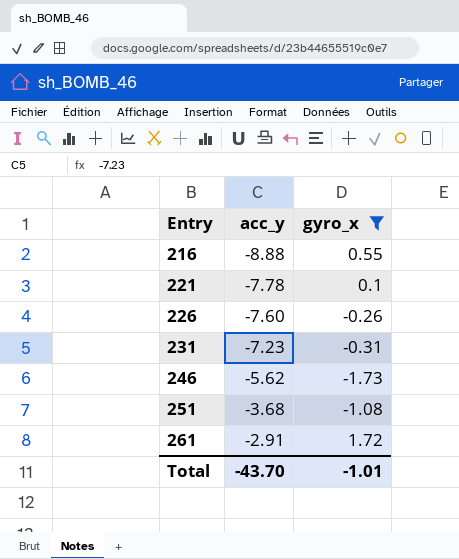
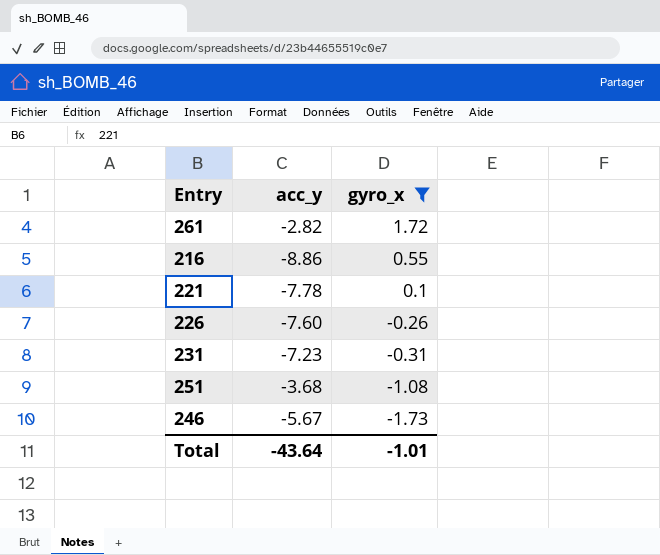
row order: Entry ascending -> gyro_x descending
261 | acc_y: -2.91 -> -2.82
216 | acc_y: -8.88 -> -8.86
246 | acc_y: -5.62 -> -5.67
Total | acc_y: -43.70 -> -43.64

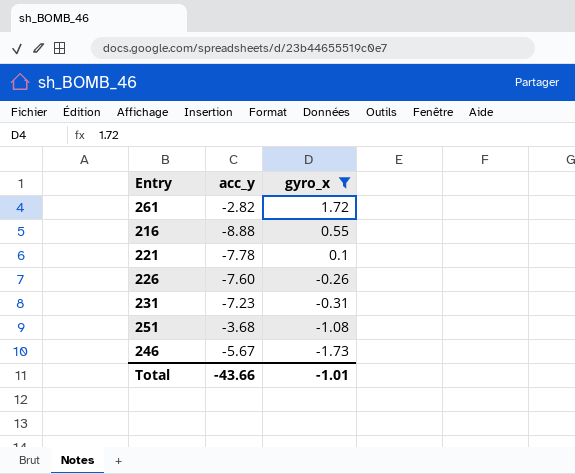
216 | acc_y: -8.86 -> -8.88
Total | acc_y: -43.64 -> -43.66

